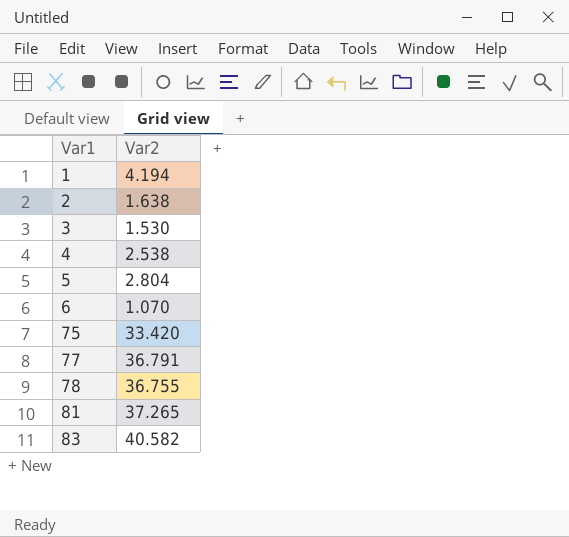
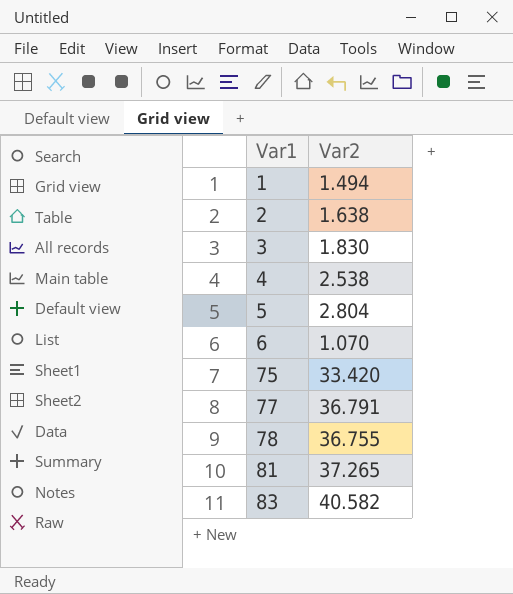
1 | Var2: 4.194 -> 1.494
3 | Var2: 1.530 -> 1.830

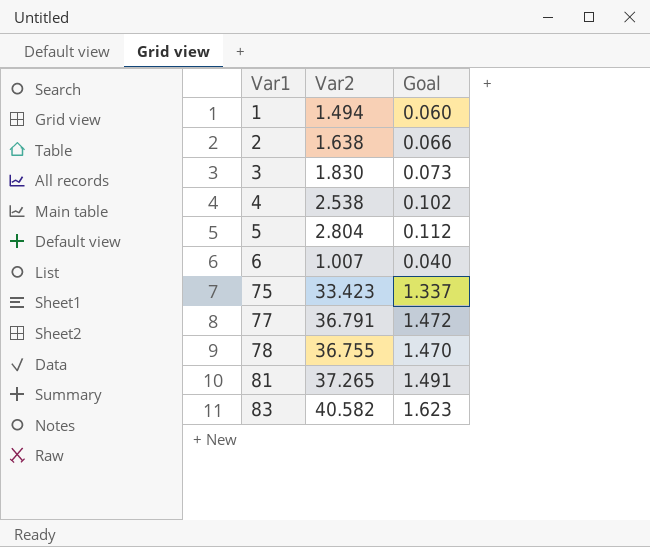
column Goal | formula: none -> [Var2] * 0.04
6 | Var2: 1.070 -> 1.007
75 | Var2: 33.420 -> 33.423

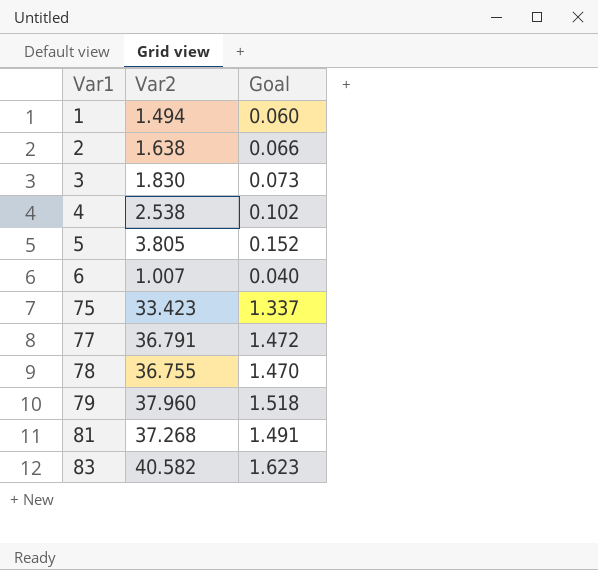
5 | Var2: 2.804 -> 3.805
5 | Goal: 0.112 -> 0.152
row 79: none -> 37.960 | 1.518
81 | Var2: 37.265 -> 37.268

